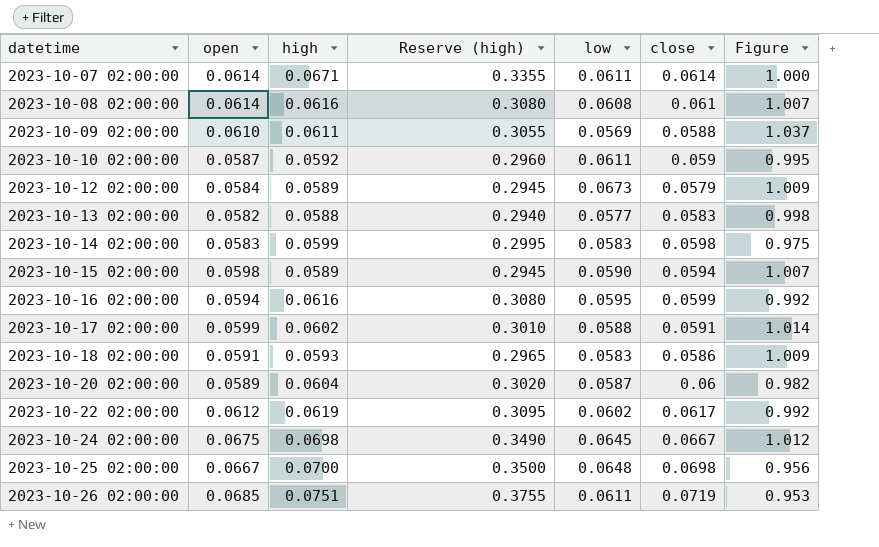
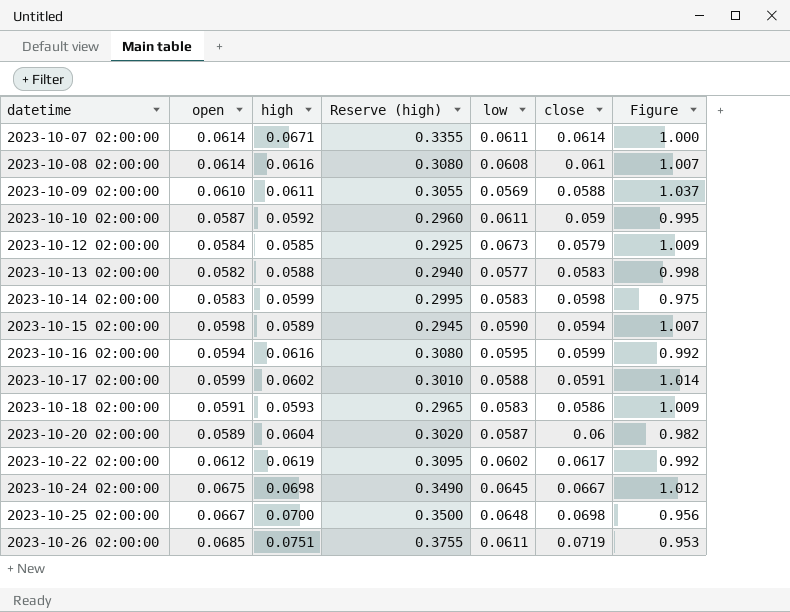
2023-10-12 02:00:00 | high: 0.0589 -> 0.0585
2023-10-12 02:00:00 | Reserve (high): 0.2945 -> 0.2925

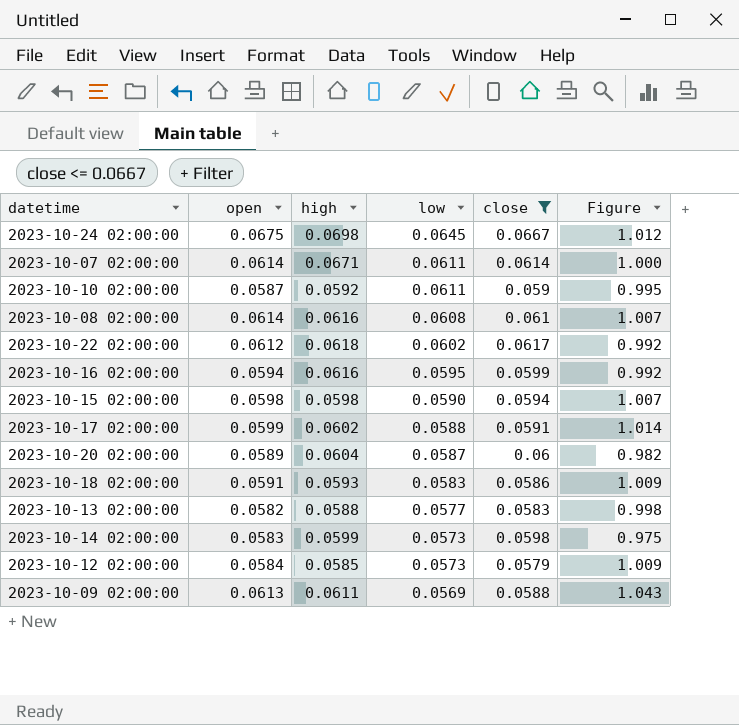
filter: none -> close <= 0.0667
row order: datetime ascending -> low descending
column Reserve (high) | formula: [high] * 5 -> none
2023-10-22 02:00:00 | high: 0.0619 -> 0.0618
2023-10-15 02:00:00 | high: 0.0589 -> 0.0598
2023-10-14 02:00:00 | low: 0.0583 -> 0.0573
2023-10-12 02:00:00 | low: 0.0673 -> 0.0573
2023-10-09 02:00:00 | open: 0.0610 -> 0.0613
2023-10-09 02:00:00 | Figure: 1.037 -> 1.043

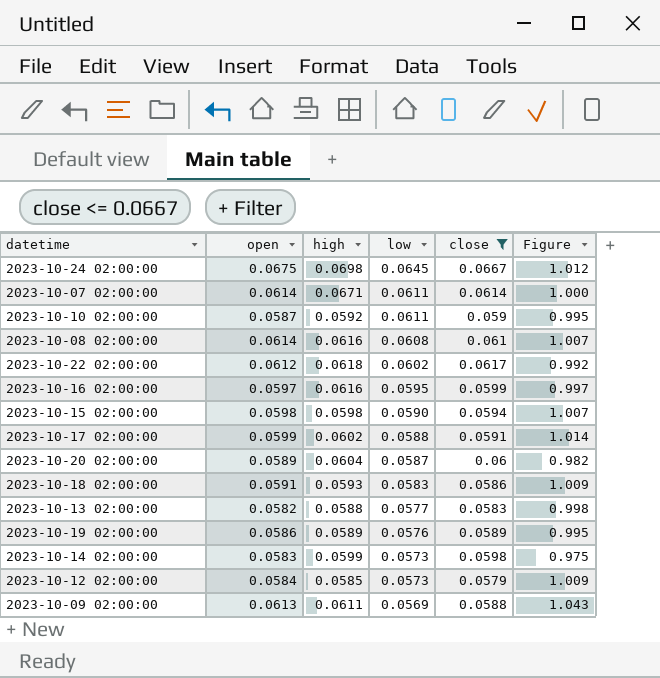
2023-10-16 02:00:00 | open: 0.0594 -> 0.0597
2023-10-16 02:00:00 | Figure: 0.992 -> 0.997
row 2023-10-19 02:00:00: none -> 0.0586 | 0.0589 | 0.0576 | 0.0589 | 0.995

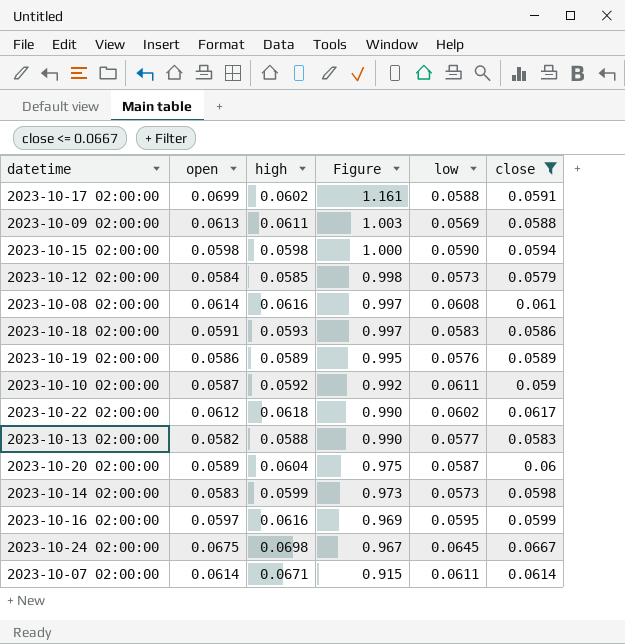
row order: low descending -> Figure descending
column Figure | formula: [open] / [close] -> [open] / [high]
column Figure | position: 6 -> 4
2023-10-17 02:00:00 | open: 0.0599 -> 0.0699

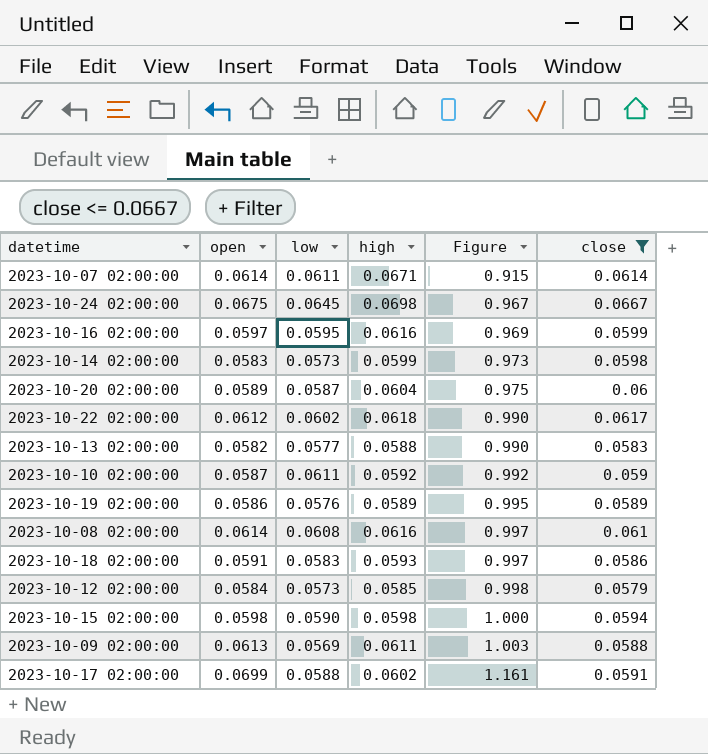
row order: Figure descending -> Figure ascending
column low | position: 5 -> 3

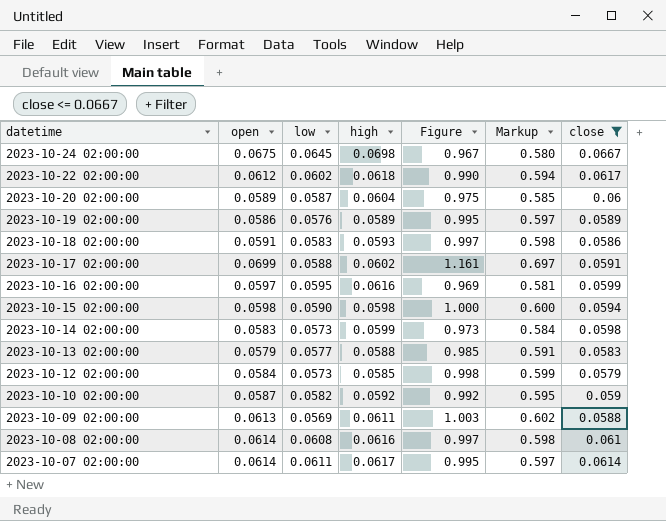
row order: Figure ascending -> datetime descending
column Markup | formula: none -> [Figure] * 0.6
2023-10-13 02:00:00 | open: 0.0582 -> 0.0579
2023-10-13 02:00:00 | Figure: 0.990 -> 0.985
2023-10-10 02:00:00 | low: 0.0611 -> 0.0582
2023-10-07 02:00:00 | high: 0.0671 -> 0.0617
2023-10-07 02:00:00 | Figure: 0.915 -> 0.995

